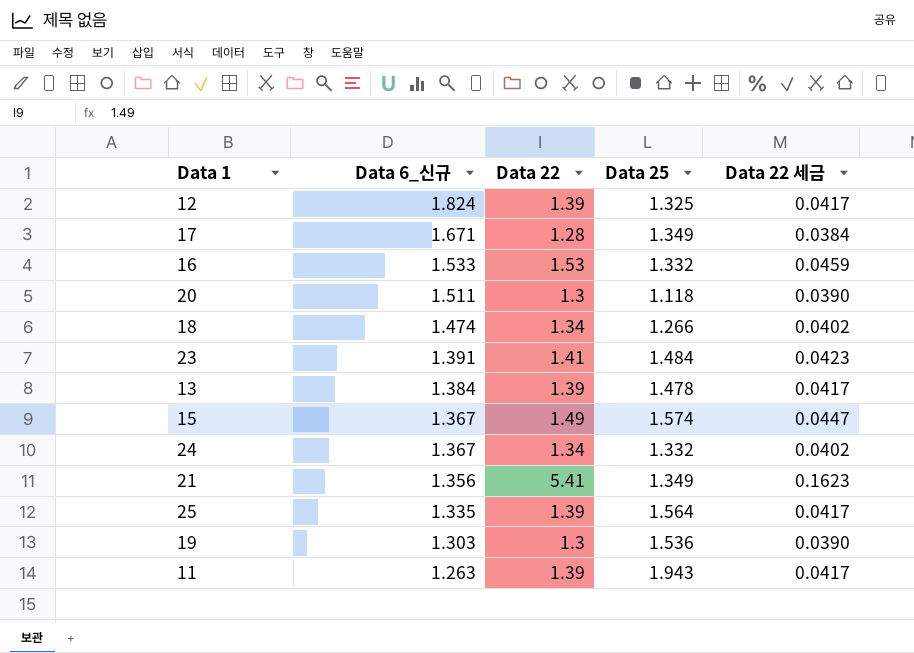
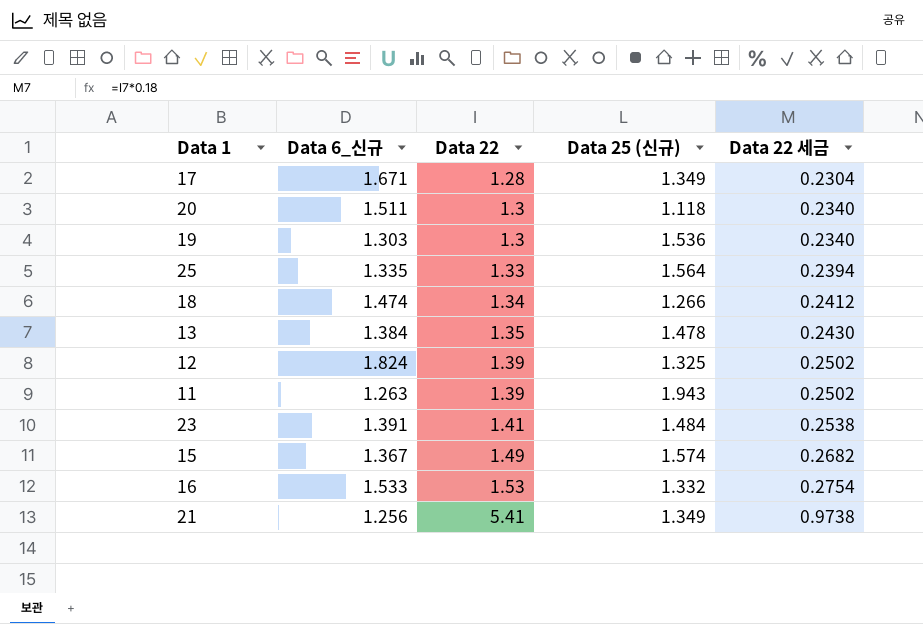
row order: Data 6_신규 descending -> Data 22 ascending
column name: Data 25 -> Data 25 (신규)
column Data 22 세금 | formula: [Data 22] * 0.03 -> [Data 22] * 0.18
row 24: 1.367 | 1.34 | 1.332 | 0.0402 -> none
25 | Data 22: 1.39 -> 1.33
13 | Data 22: 1.39 -> 1.35
21 | Data 6_신규: 1.356 -> 1.256

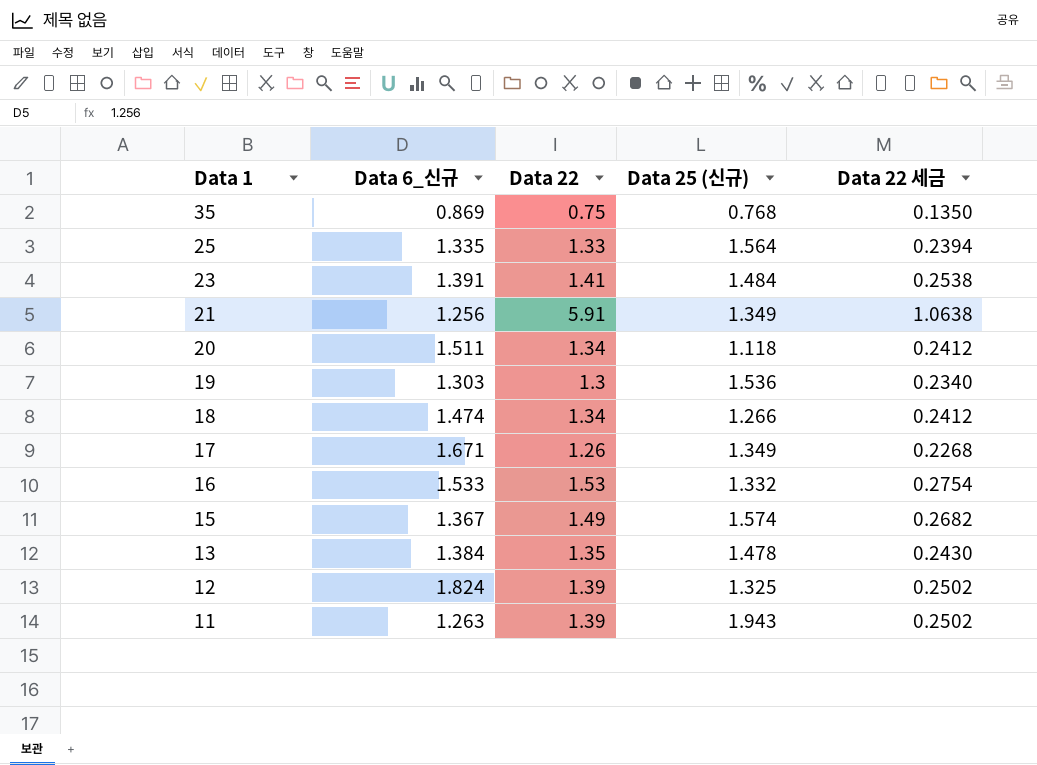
row order: Data 22 ascending -> Data 1 descending
row 35: none -> 0.869 | 0.75 | 0.768 | 0.1350
21 | Data 22: 5.41 -> 5.91
21 | Data 22 세금: 0.9738 -> 1.0638
20 | Data 22: 1.3 -> 1.34
20 | Data 22 세금: 0.2340 -> 0.2412
17 | Data 22: 1.28 -> 1.26
17 | Data 22 세금: 0.2304 -> 0.2268

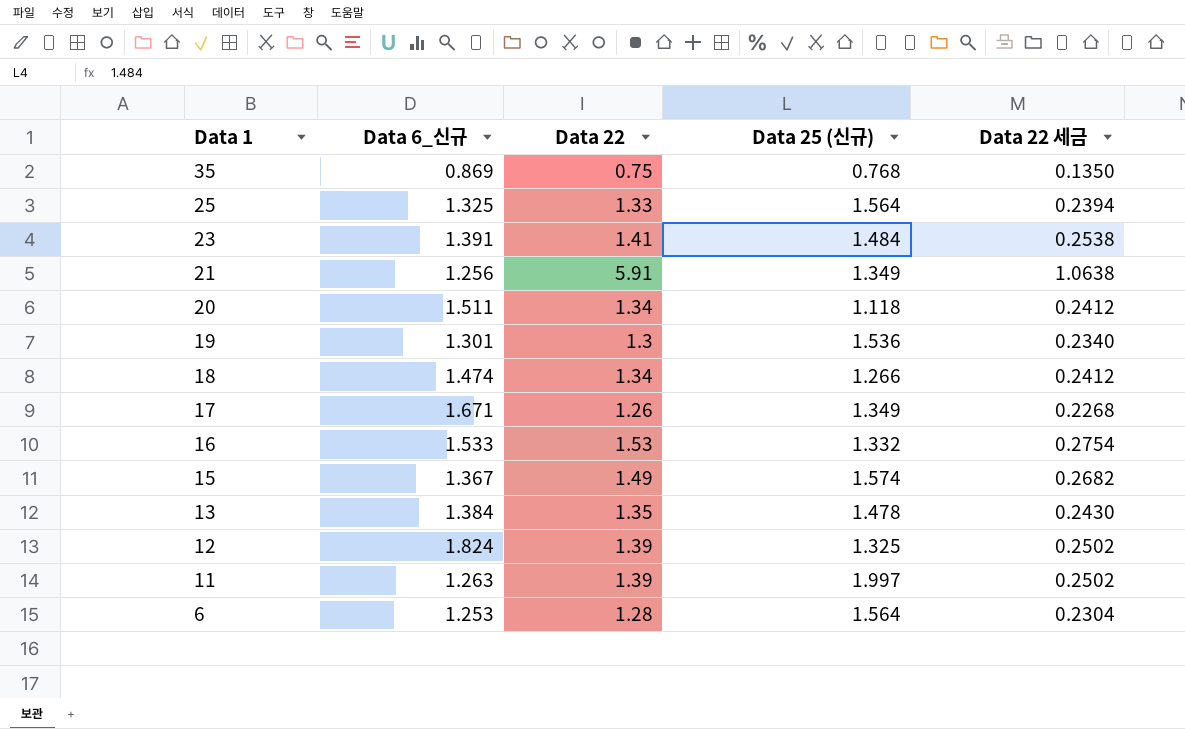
25 | Data 6_신규: 1.335 -> 1.325
19 | Data 6_신규: 1.303 -> 1.301
11 | Data 25 (신규): 1.943 -> 1.997
row 6: none -> 1.253 | 1.28 | 1.564 | 0.2304

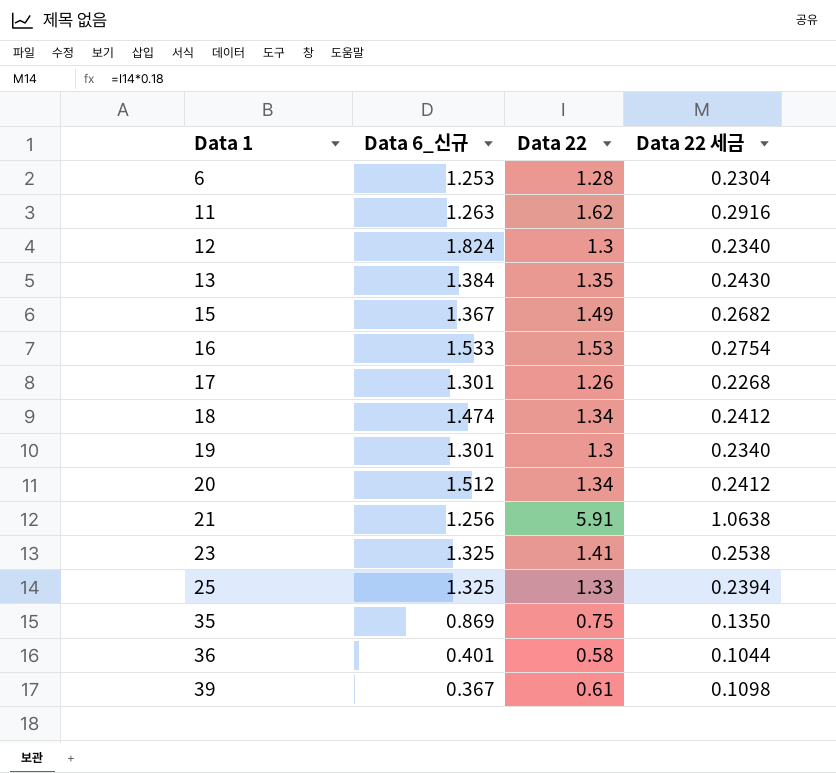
row order: Data 1 descending -> Data 1 ascending
column Data 25 (신규) | position: 4 -> none
11 | Data 22: 1.39 -> 1.62
11 | Data 22 세금: 0.2502 -> 0.2916
12 | Data 22: 1.39 -> 1.3
12 | Data 22 세금: 0.2502 -> 0.2340
17 | Data 6_신규: 1.671 -> 1.301
20 | Data 6_신규: 1.511 -> 1.512
23 | Data 6_신규: 1.391 -> 1.325
row 36: none -> 0.401 | 0.58 | 0.1044
row 39: none -> 0.367 | 0.61 | 0.1098

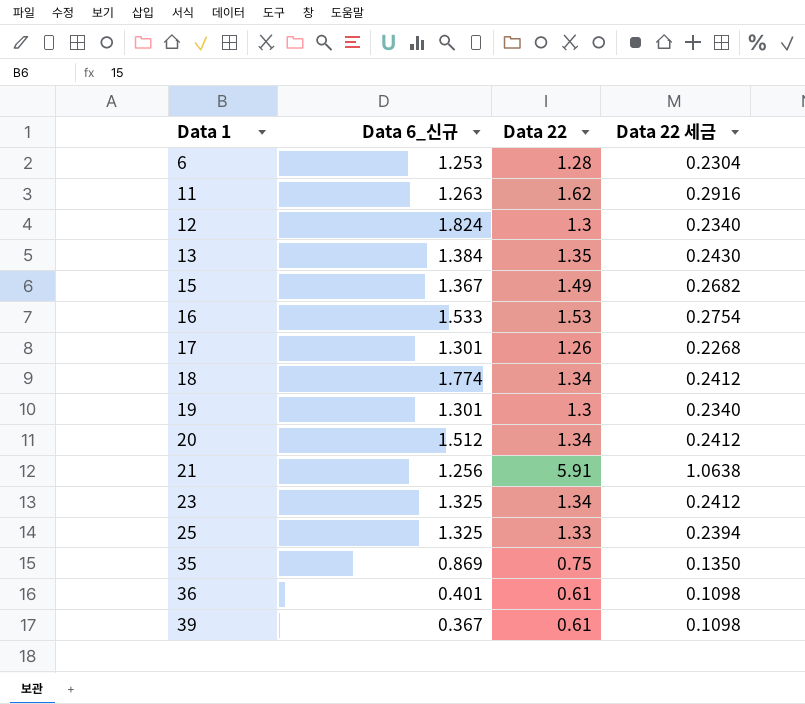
18 | Data 6_신규: 1.474 -> 1.774
23 | Data 22: 1.41 -> 1.34
23 | Data 22 세금: 0.2538 -> 0.2412
36 | Data 22: 0.58 -> 0.61
36 | Data 22 세금: 0.1044 -> 0.1098

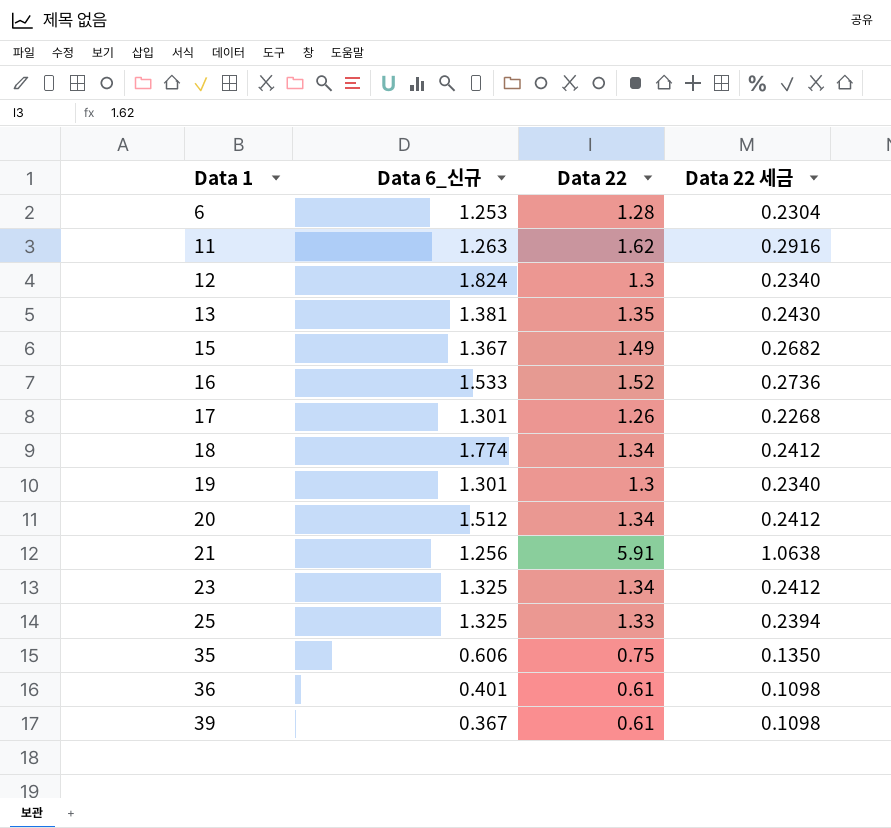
13 | Data 6_신규: 1.384 -> 1.381
16 | Data 22: 1.53 -> 1.52
16 | Data 22 세금: 0.2754 -> 0.2736
35 | Data 6_신규: 0.869 -> 0.606

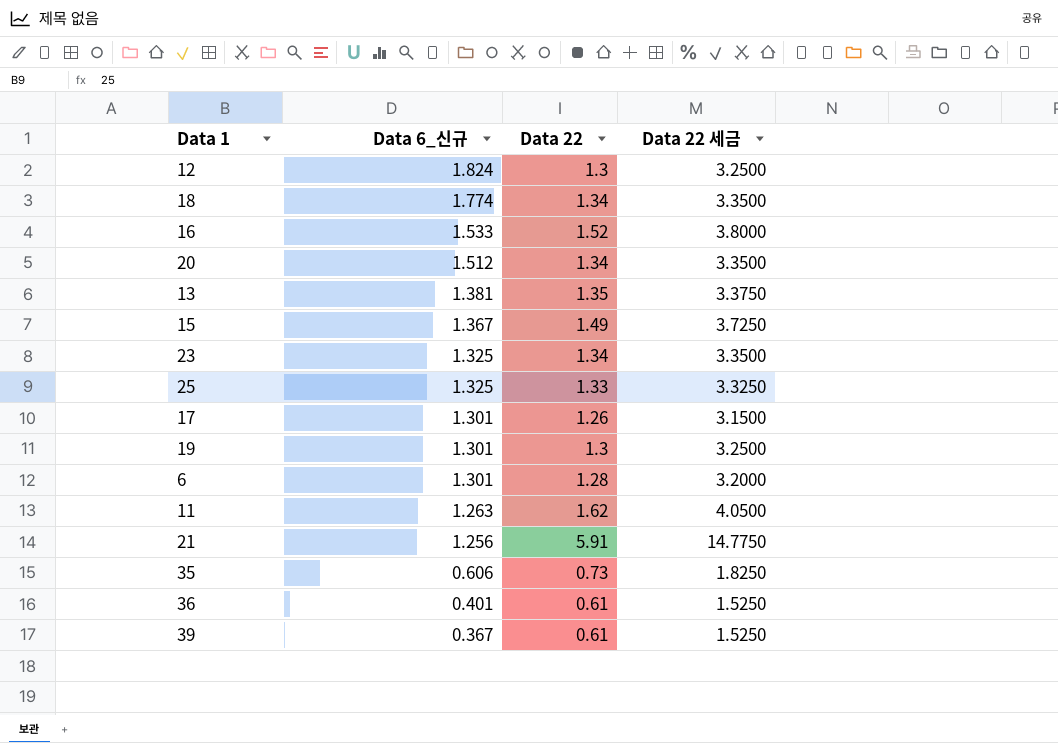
row order: Data 1 ascending -> Data 6_신규 descending
column Data 22 세금 | formula: [Data 22] * 0.18 -> [Data 22] * 2.5
6 | Data 6_신규: 1.253 -> 1.301
35 | Data 22: 0.75 -> 0.73

